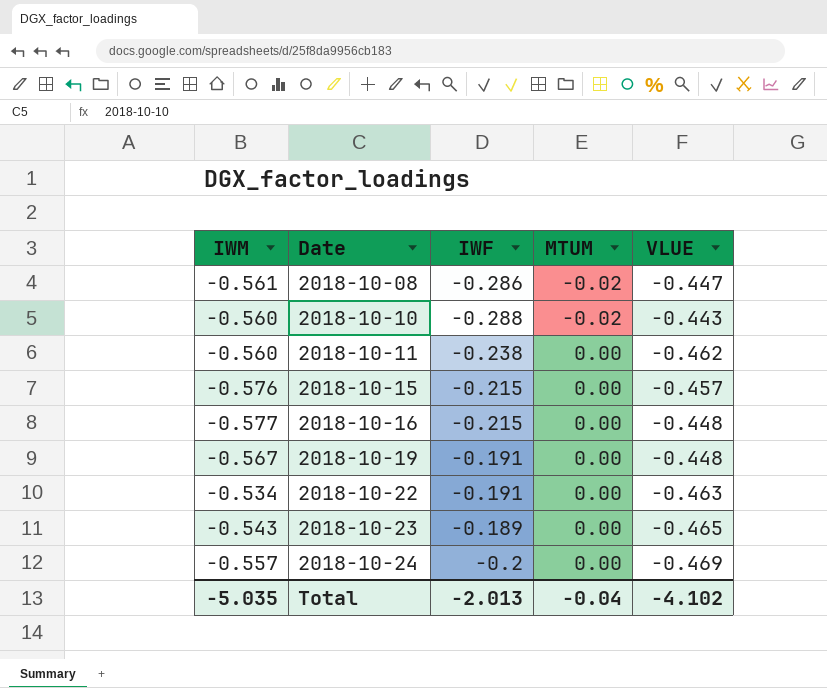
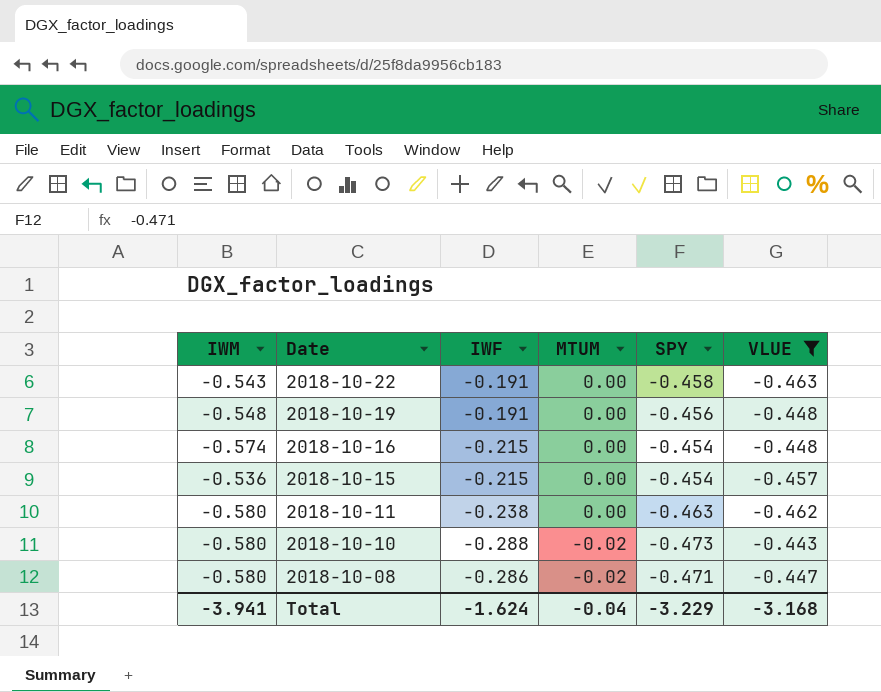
filter: none -> VLUE >= -0.463
row order: Date ascending -> Date descending
column SPY | position: none -> 5
2018-10-22 | IWM: -0.534 -> -0.543
2018-10-19 | IWM: -0.567 -> -0.548
2018-10-16 | IWM: -0.577 -> -0.574
2018-10-15 | IWM: -0.576 -> -0.536
2018-10-11 | IWM: -0.560 -> -0.580
2018-10-10 | IWM: -0.560 -> -0.580
2018-10-08 | IWM: -0.561 -> -0.580
Total | IWM: -5.035 -> -3.941
Total | IWF: -2.013 -> -1.624
Total | VLUE: -4.102 -> -3.168

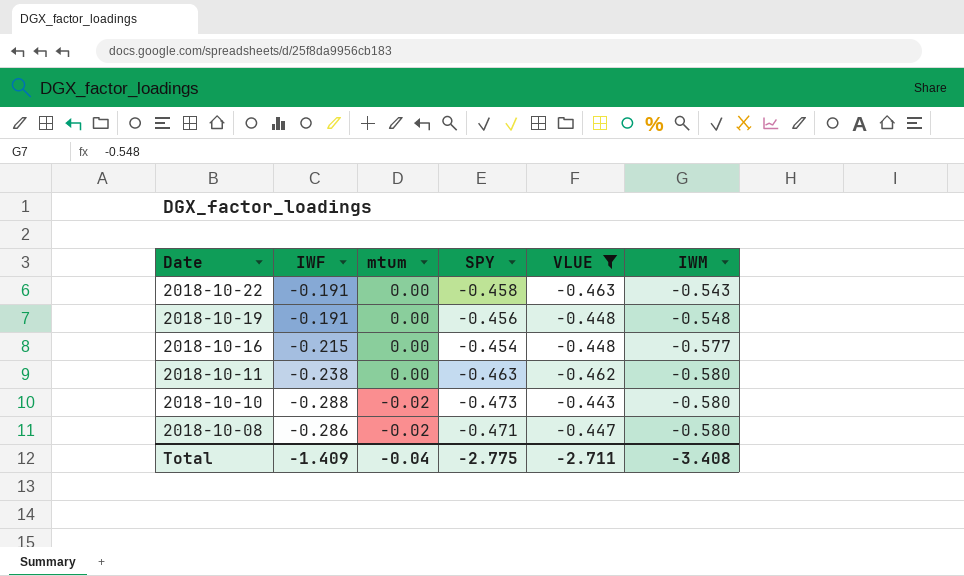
column name: MTUM -> mtum
column IWM | position: 1 -> 6
row 2018-10-15: -0.536 | -0.215 | 0.00 | -0.454 | -0.457 -> none
2018-10-16 | IWM: -0.574 -> -0.577
Total | IWF: -1.624 -> -1.409
Total | SPY: -3.229 -> -2.775
Total | VLUE: -3.168 -> -2.711
Total | IWM: -3.941 -> -3.408

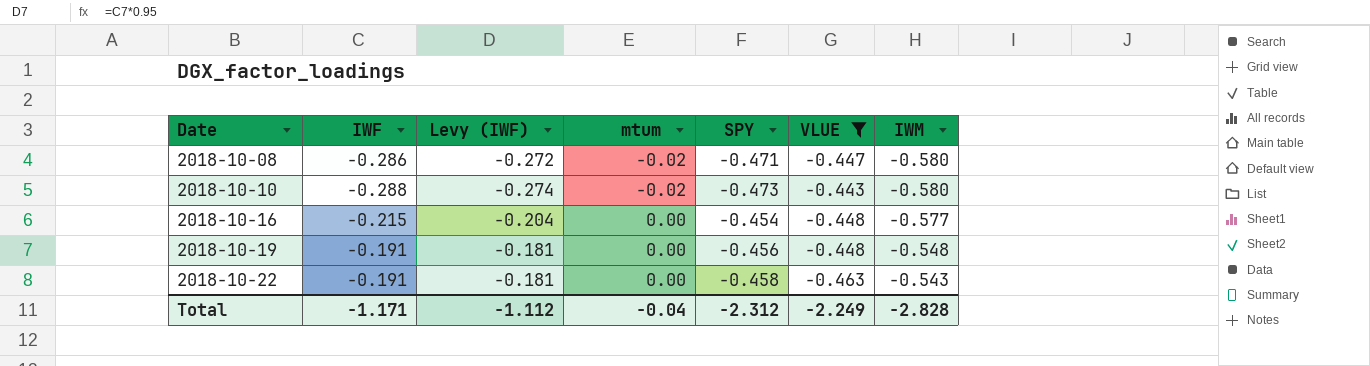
row order: Date descending -> Date ascending
column Levy (IWF) | formula: none -> [IWF] * 0.95
row 2018-10-11: -0.238 | 0.00 | -0.463 | -0.462 | -0.580 -> none
Total | IWF: -1.409 -> -1.171
Total | SPY: -2.775 -> -2.312
Total | VLUE: -2.711 -> -2.249
Total | IWM: -3.408 -> -2.828

